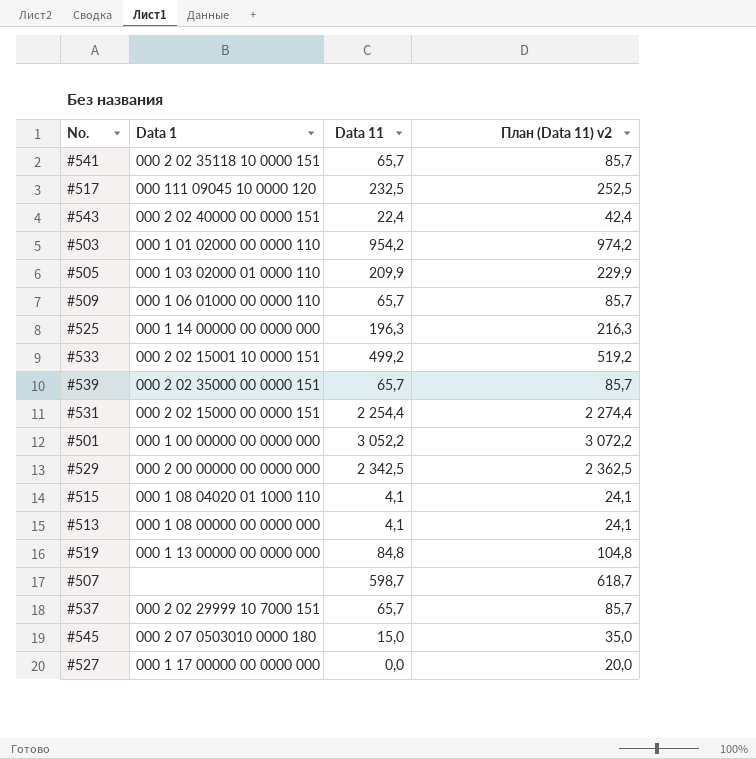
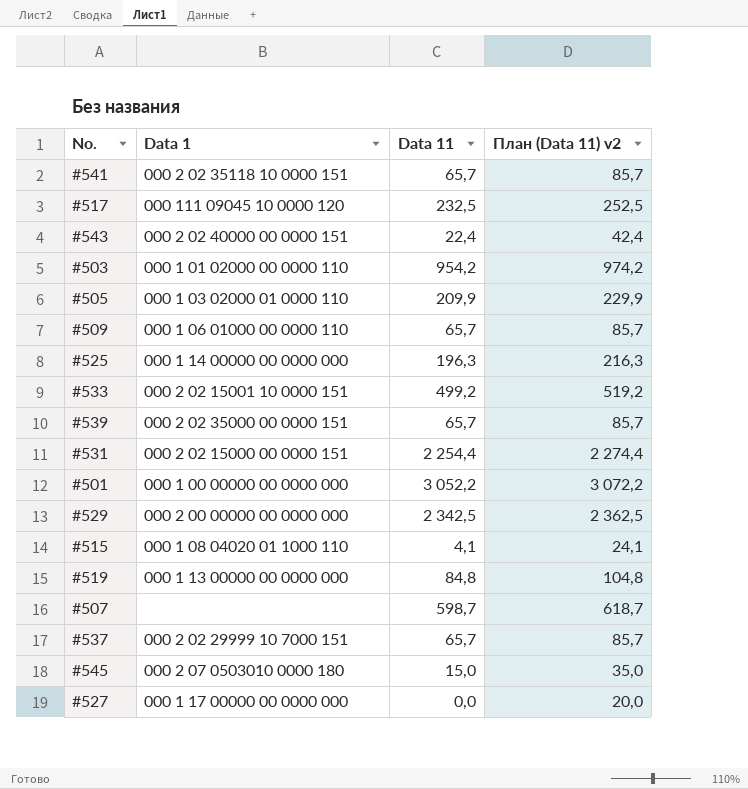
row #513: 000 1 08 00000 00 0000 000 | 4,1 | 24,1 -> none

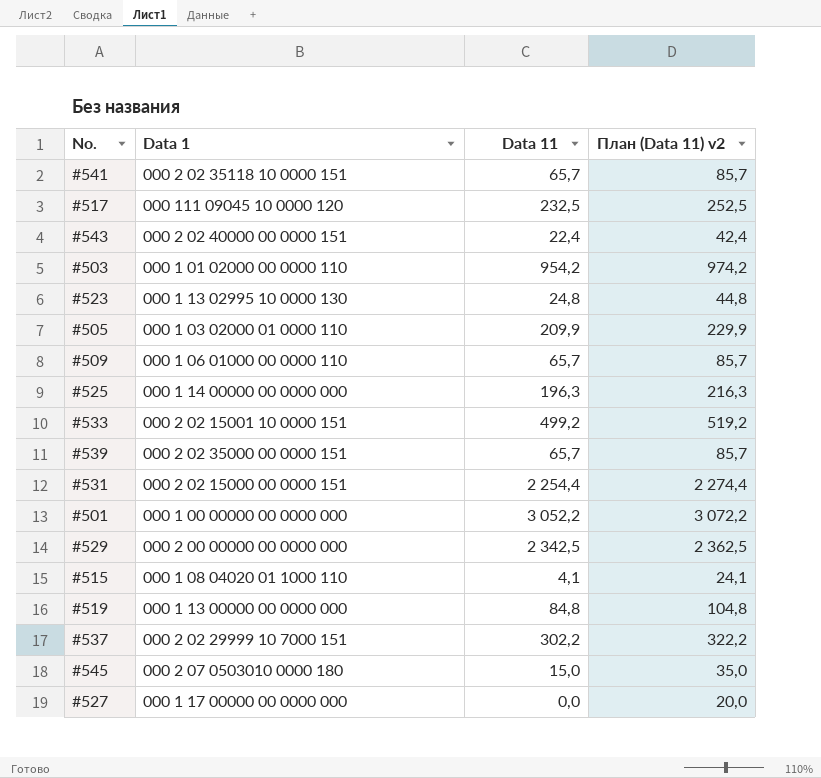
row #507: none | 598,7 | 618,7 -> none
row #523: none -> 000 1 13 02995 10 0000 130 | 24,8 | 44,8
#537 | Data 11: 65,7 -> 302,2
#537 | План (Data 11) v2: 85,7 -> 322,2

